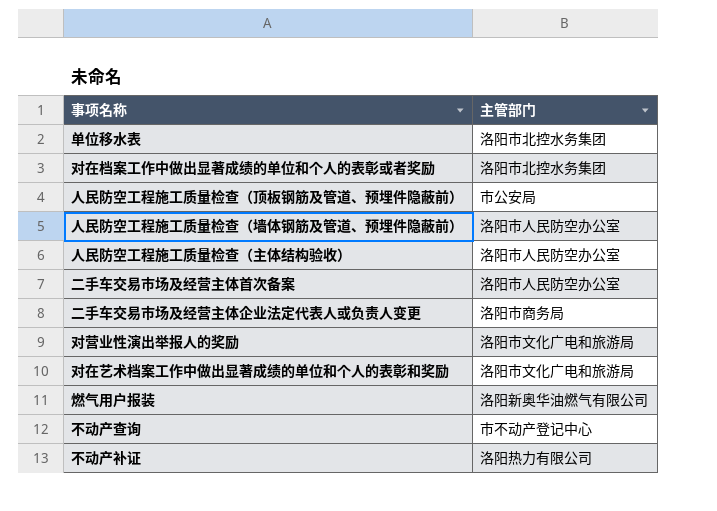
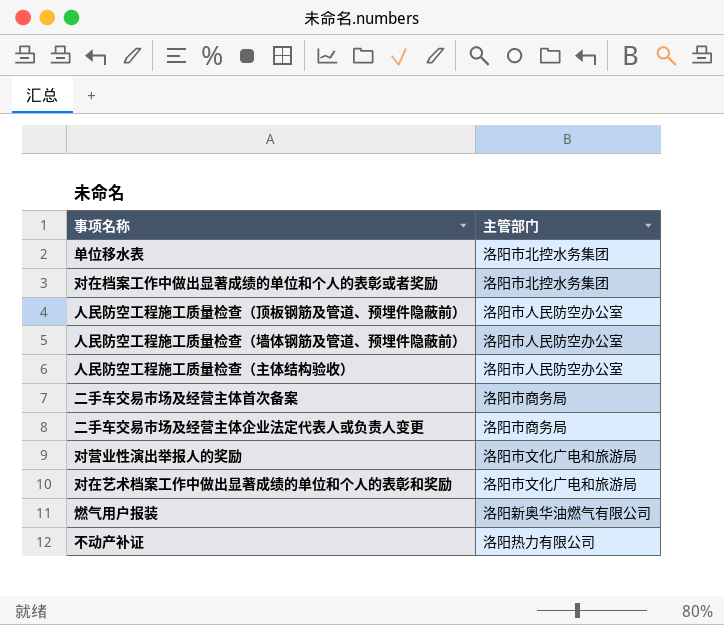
row 不动产查询: 市不动产登记中心 -> none
人民防空工程施工质量检查（顶板钢筋及管道、预埋件隐蔽前） | 主管部门: 市公安局 -> 洛阳市人民防空办公室
二手车交易市场及经营主体首次备案 | 主管部门: 洛阳市人民防空办公室 -> 洛阳市商务局

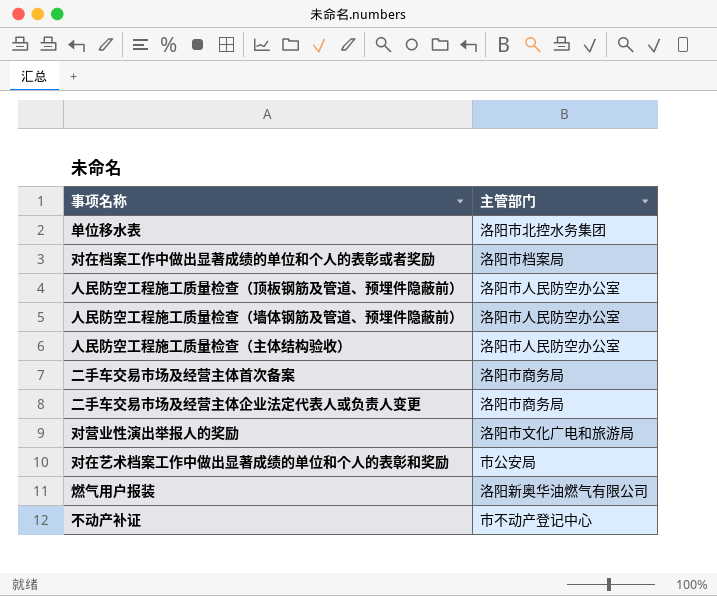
对在档案工作中做出显著成绩的单位和个人的表彰或者奖励 | 主管部门: 洛阳市北控水务集团 -> 洛阳市档案局
对在艺术档案工作中做出显著成绩的单位和个人的表彰和奖励 | 主管部门: 洛阳市文化广电和旅游局 -> 市公安局
不动产补证 | 主管部门: 洛阳热力有限公司 -> 市不动产登记中心

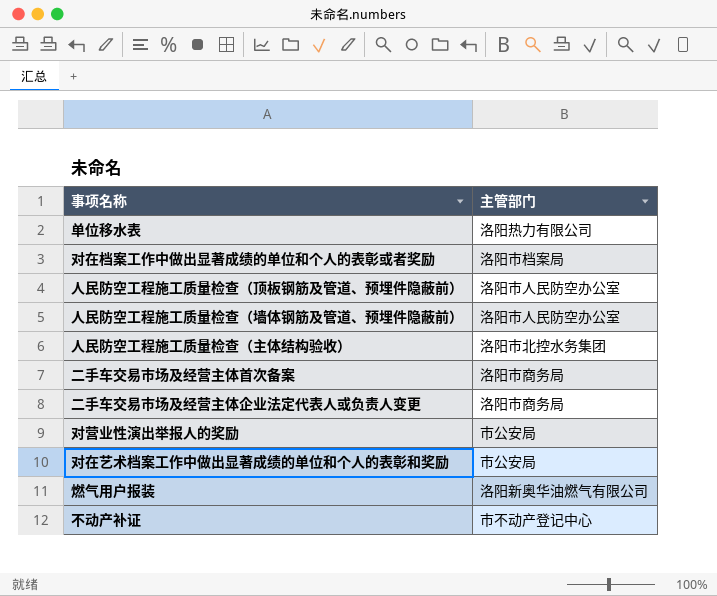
单位移水表 | 主管部门: 洛阳市北控水务集团 -> 洛阳热力有限公司
人民防空工程施工质量检查（主体结构验收） | 主管部门: 洛阳市人民防空办公室 -> 洛阳市北控水务集团
对营业性演出举报人的奖励 | 主管部门: 洛阳市文化广电和旅游局 -> 市公安局

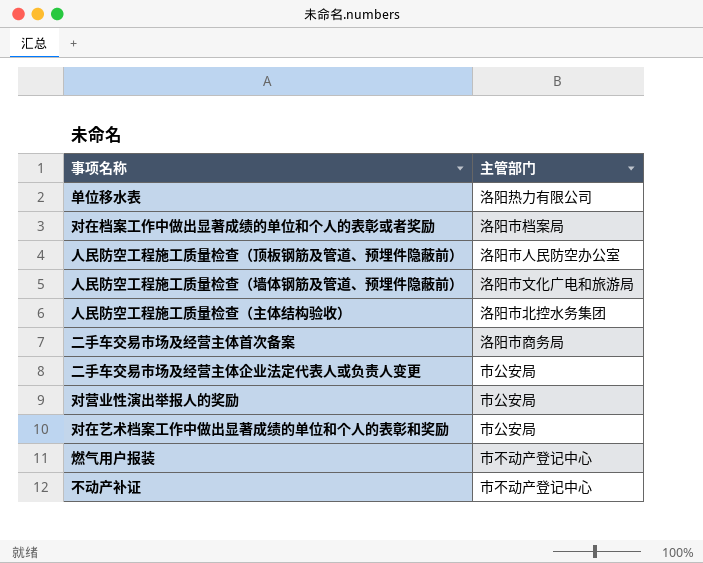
人民防空工程施工质量检查（墙体钢筋及管道、预埋件隐蔽前） | 主管部门: 洛阳市人民防空办公室 -> 洛阳市文化广电和旅游局
二手车交易市场及经营主体企业法定代表人或负责人变更 | 主管部门: 洛阳市商务局 -> 市公安局
燃气用户报装 | 主管部门: 洛阳新奥华油燃气有限公司 -> 市不动产登记中心

